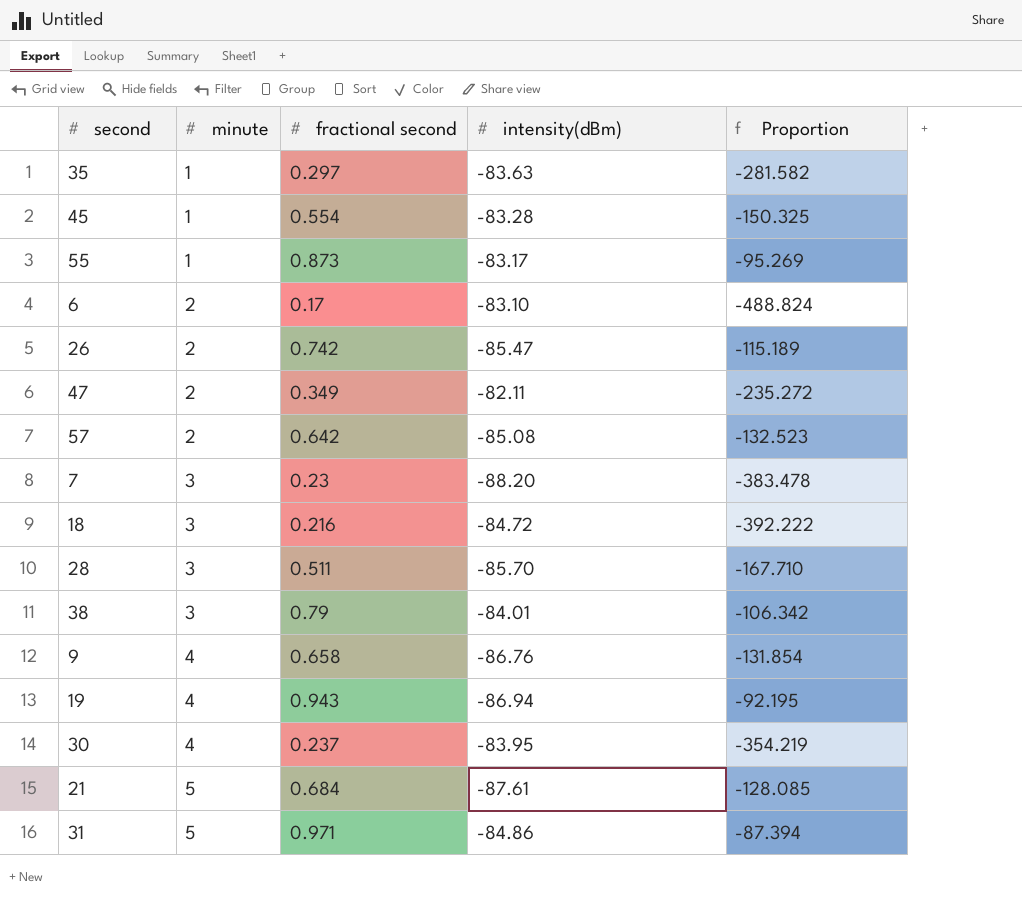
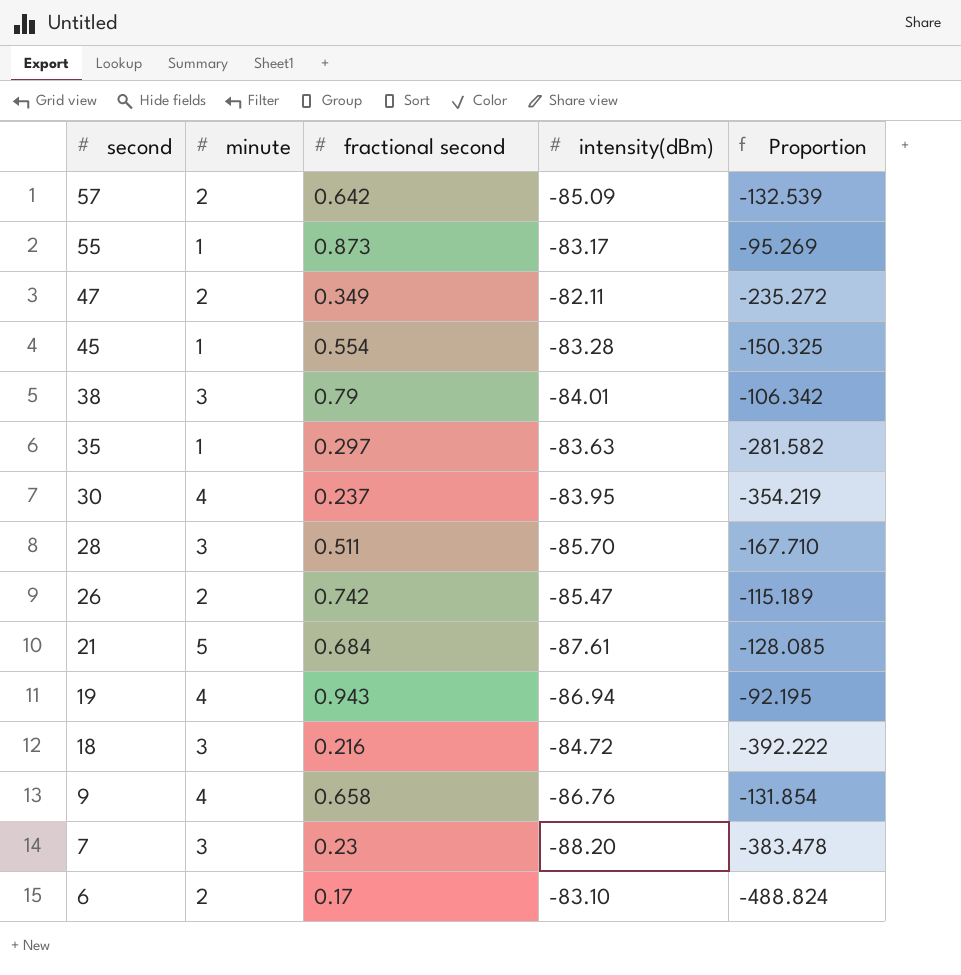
row order: minute ascending -> second descending
row 31: 5 | 0.971 | -84.86 | -87.394 -> none
57 | intensity(dBm): -85.08 -> -85.09
57 | Proportion: -132.523 -> -132.539

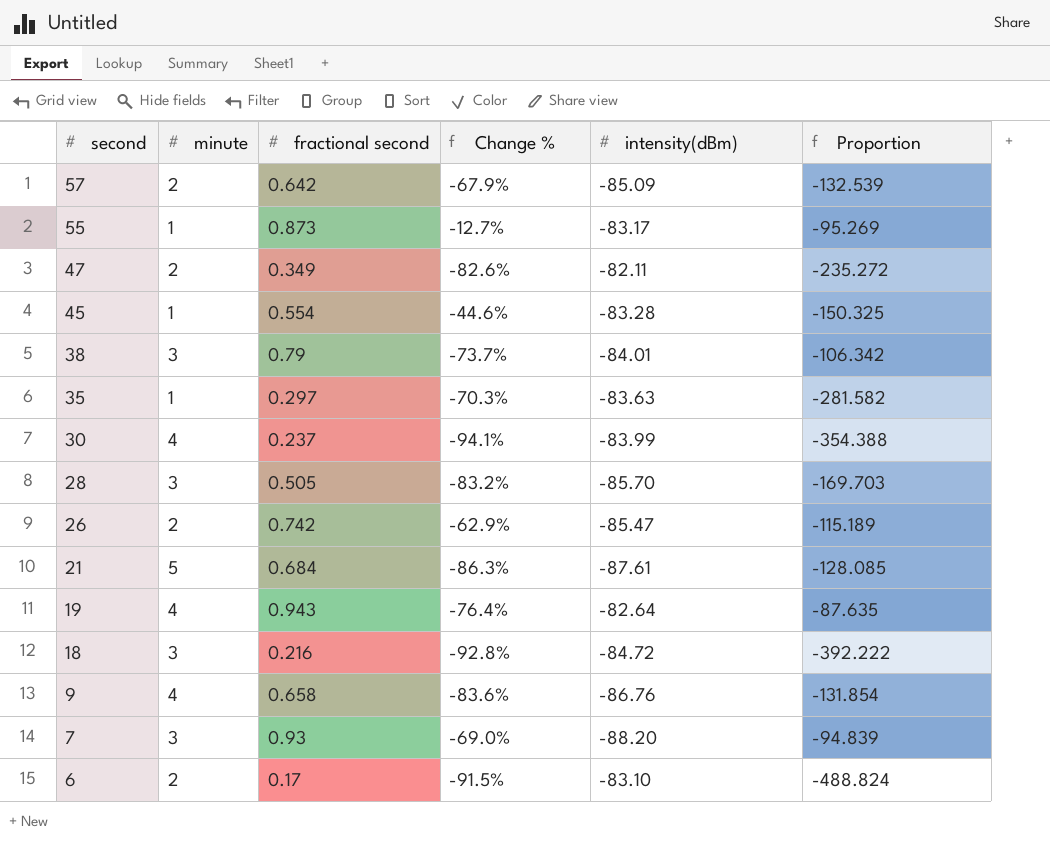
column Change % | formula: none -> ([fractional second] - [minute]) / [minute]
30 | intensity(dBm): -83.95 -> -83.99
30 | Proportion: -354.219 -> -354.388
28 | fractional second: 0.511 -> 0.505
28 | Proportion: -167.710 -> -169.703
19 | intensity(dBm): -86.94 -> -82.64
19 | Proportion: -92.195 -> -87.635
7 | fractional second: 0.23 -> 0.93
7 | Proportion: -383.478 -> -94.839

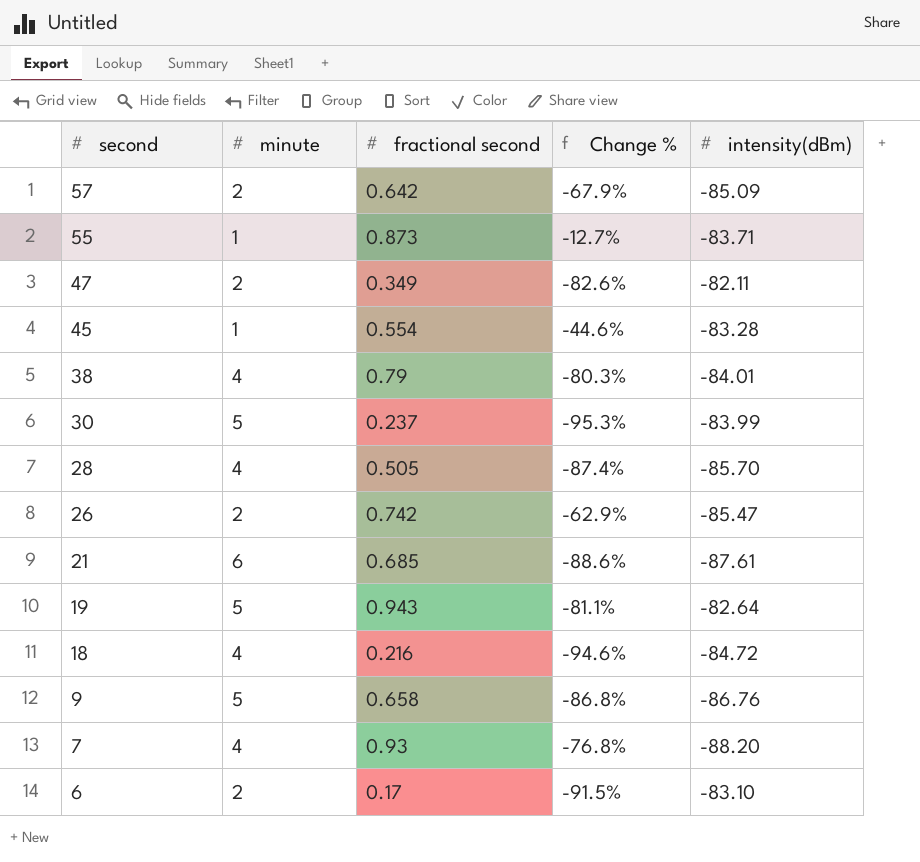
column Proportion | formula: [intensity(dBm)] / [fractional second] -> none
row 35: 1 | 0.297 | -70.3% | -83.63 | -281.582 -> none
55 | intensity(dBm): -83.17 -> -83.71
38 | minute: 3 -> 4
38 | Change %: -73.7% -> -80.3%
30 | minute: 4 -> 5
30 | Change %: -94.1% -> -95.3%
28 | minute: 3 -> 4
28 | Change %: -83.2% -> -87.4%
21 | minute: 5 -> 6
21 | fractional second: 0.684 -> 0.685
21 | Change %: -86.3% -> -88.6%
19 | minute: 4 -> 5
19 | Change %: -76.4% -> -81.1%
18 | minute: 3 -> 4
18 | Change %: -92.8% -> -94.6%
9 | minute: 4 -> 5
9 | Change %: -83.6% -> -86.8%
7 | minute: 3 -> 4
7 | Change %: -69.0% -> -76.8%

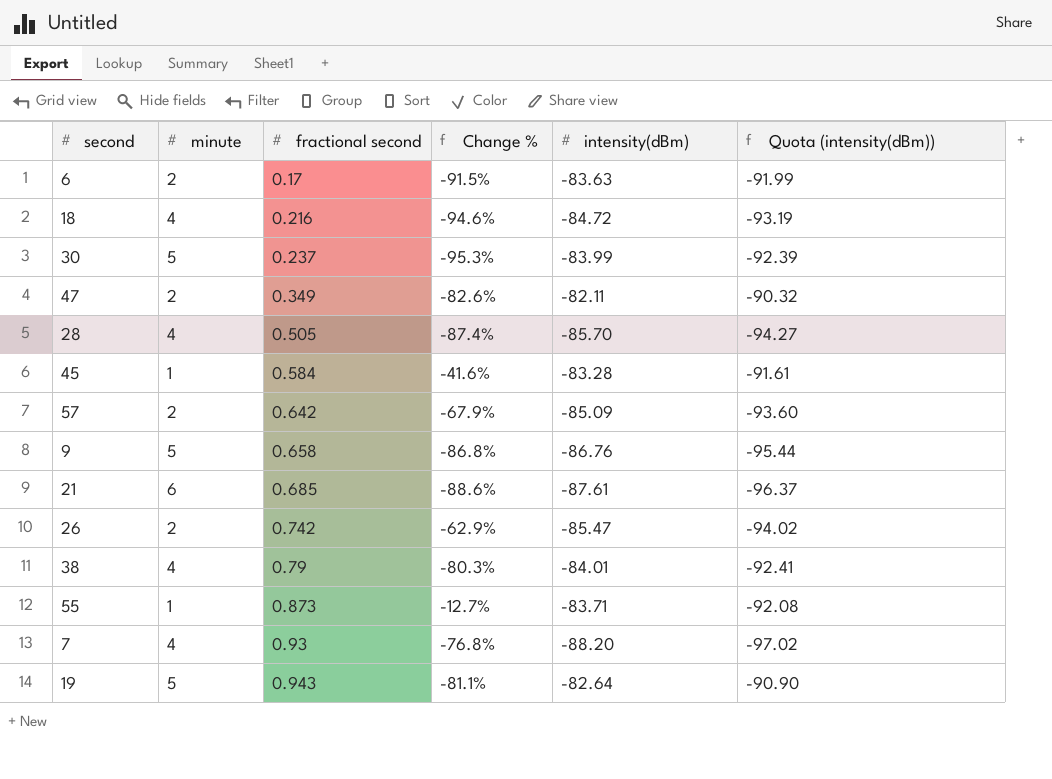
row order: second descending -> fractional second ascending
column Quota (intensity(dBm)) | formula: none -> [intensity(dBm)] * 1.1
6 | intensity(dBm): -83.10 -> -83.63
45 | fractional second: 0.554 -> 0.584
45 | Change %: -44.6% -> -41.6%

